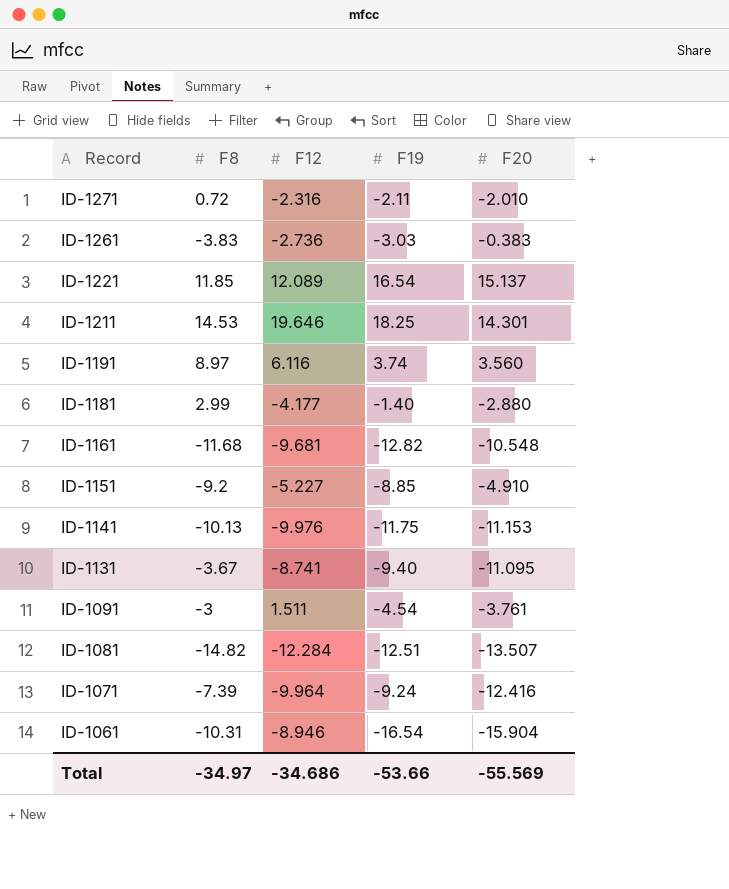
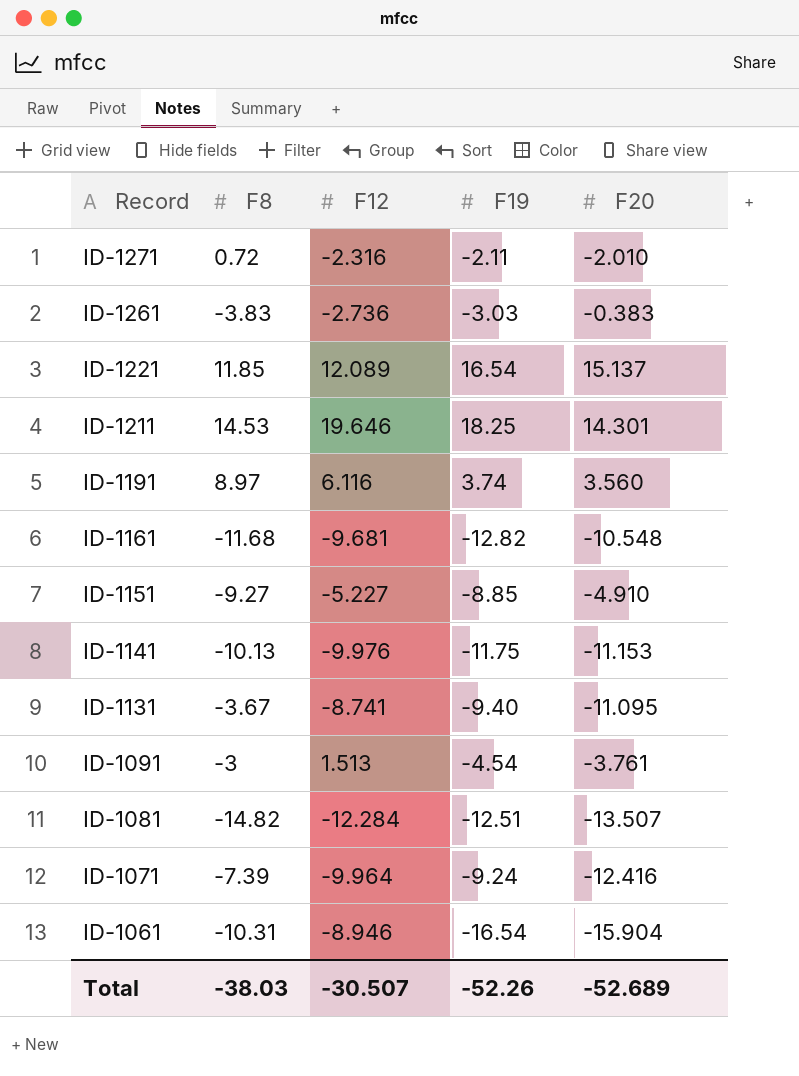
row ID-1181: 2.99 | -4.177 | -1.40 | -2.880 -> none
ID-1151 | F8: -9.2 -> -9.27
ID-1091 | F12: 1.511 -> 1.513
Total | F8: -34.97 -> -38.03
Total | F12: -34.686 -> -30.507
Total | F19: -53.66 -> -52.26
Total | F20: -55.569 -> -52.689

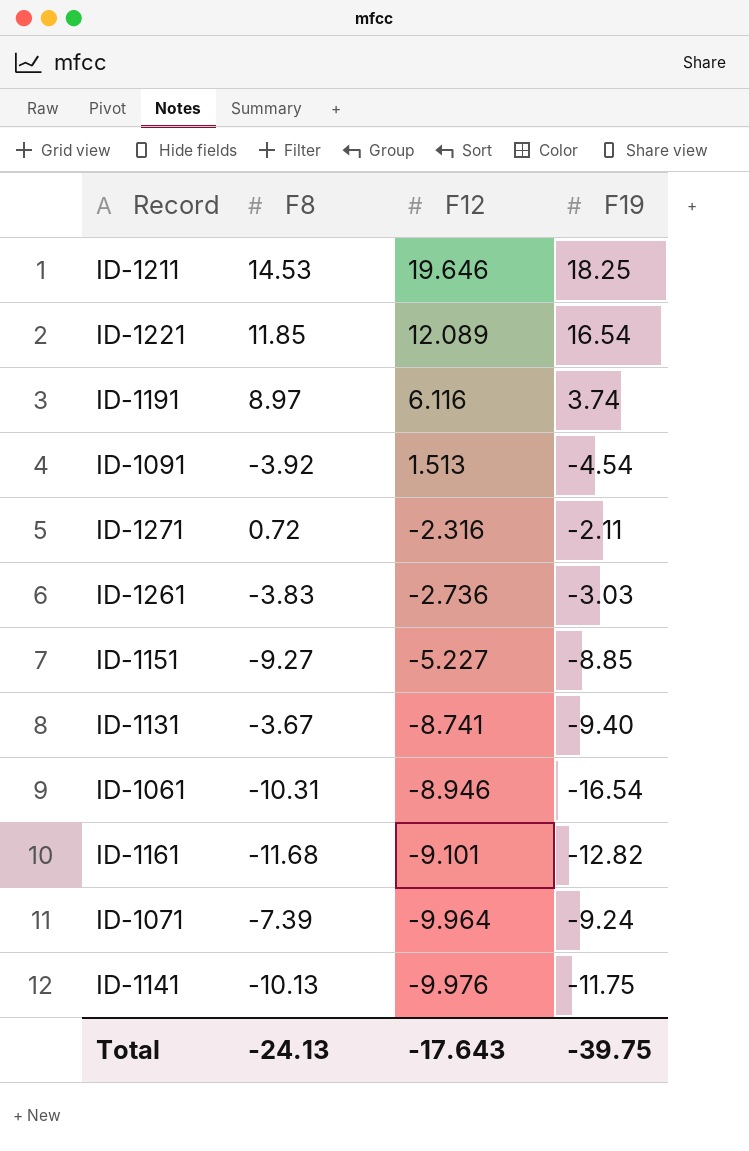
row order: Record descending -> F12 descending
column F20 | position: 5 -> none
row ID-1081: -14.82 | -12.284 | -12.51 | -13.507 -> none
ID-1091 | F8: -3 -> -3.92
ID-1161 | F12: -9.681 -> -9.101
Total | F8: -38.03 -> -24.13
Total | F12: -30.507 -> -17.643
Total | F19: -52.26 -> -39.75

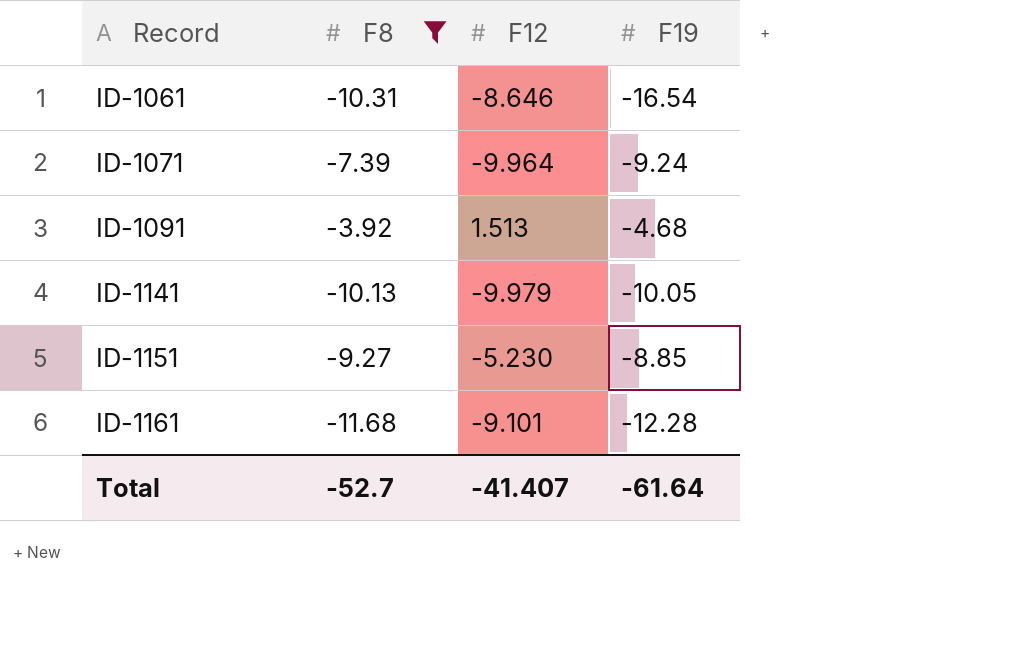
filter: none -> F8 <= -3.92
row order: F12 descending -> Record ascending
ID-1061 | F12: -8.946 -> -8.646
ID-1091 | F19: -4.54 -> -4.68
ID-1141 | F12: -9.976 -> -9.979
ID-1141 | F19: -11.75 -> -10.05
ID-1151 | F12: -5.227 -> -5.230
ID-1161 | F19: -12.82 -> -12.28
Total | F8: -24.13 -> -52.7
Total | F12: -17.643 -> -41.407
Total | F19: -39.75 -> -61.64

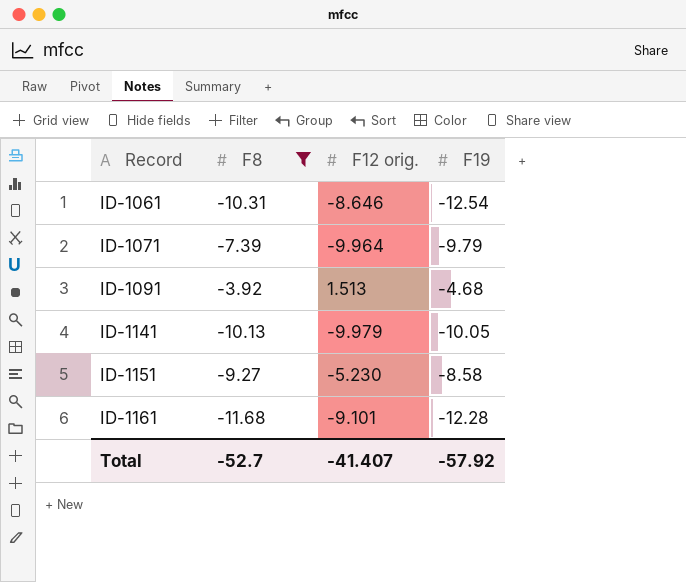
column name: F12 -> F12 orig.
ID-1061 | F19: -16.54 -> -12.54
ID-1071 | F19: -9.24 -> -9.79
ID-1151 | F19: -8.85 -> -8.58
Total | F19: -61.64 -> -57.92

